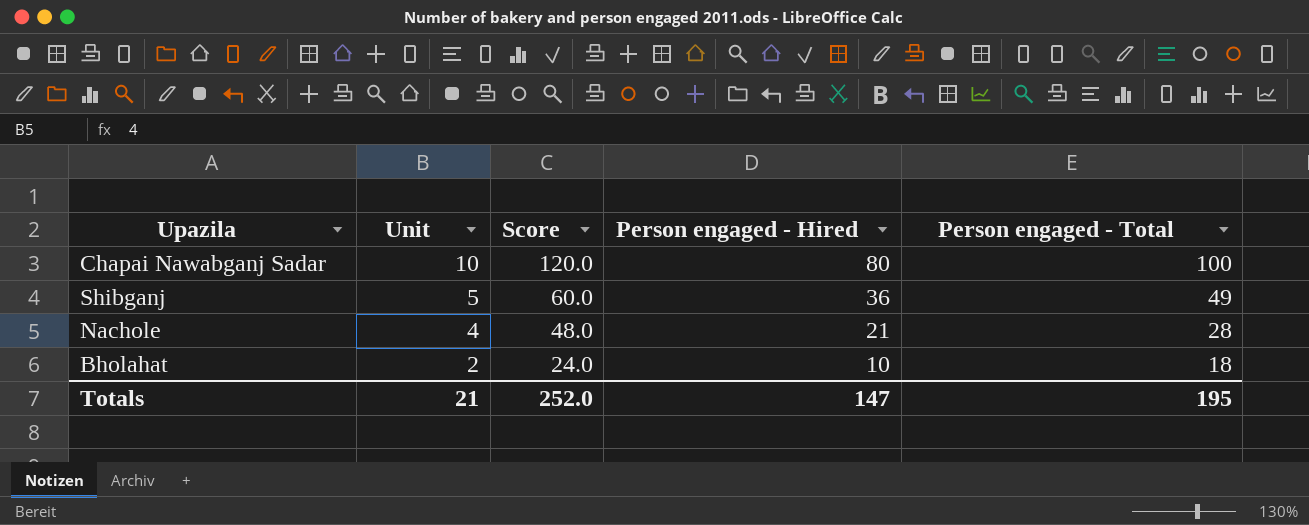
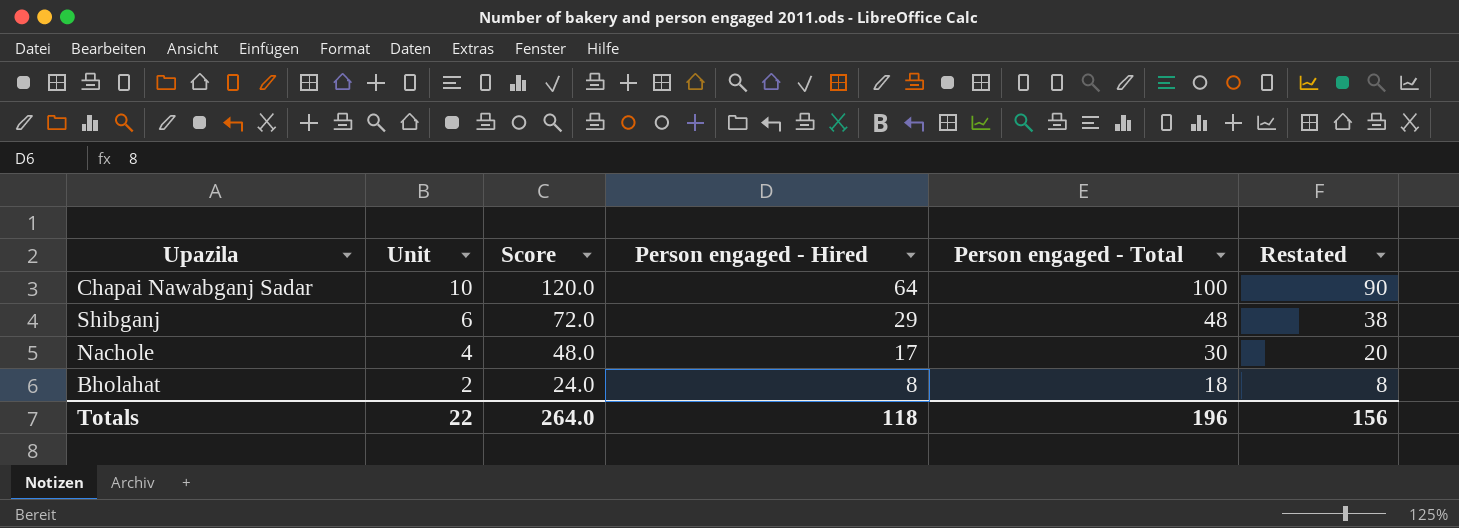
column Restated | formula: none -> [Person engaged - Total] - 10
Chapai Nawabganj Sadar | Person engaged - Hired: 80 -> 64
Shibganj | Unit: 5 -> 6
Shibganj | Score: 60.0 -> 72.0
Shibganj | Person engaged - Hired: 36 -> 29
Shibganj | Person engaged - Total: 49 -> 48
Nachole | Person engaged - Hired: 21 -> 17
Nachole | Person engaged - Total: 28 -> 30
Bholahat | Person engaged - Hired: 10 -> 8
Totals | Unit: 21 -> 22
Totals | Score: 252.0 -> 264.0
Totals | Person engaged - Hired: 147 -> 118
Totals | Person engaged - Total: 195 -> 196

